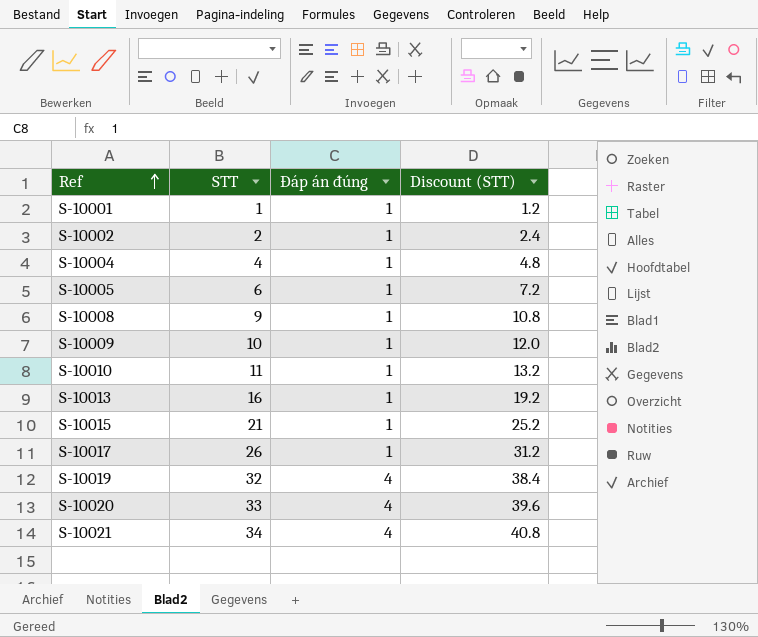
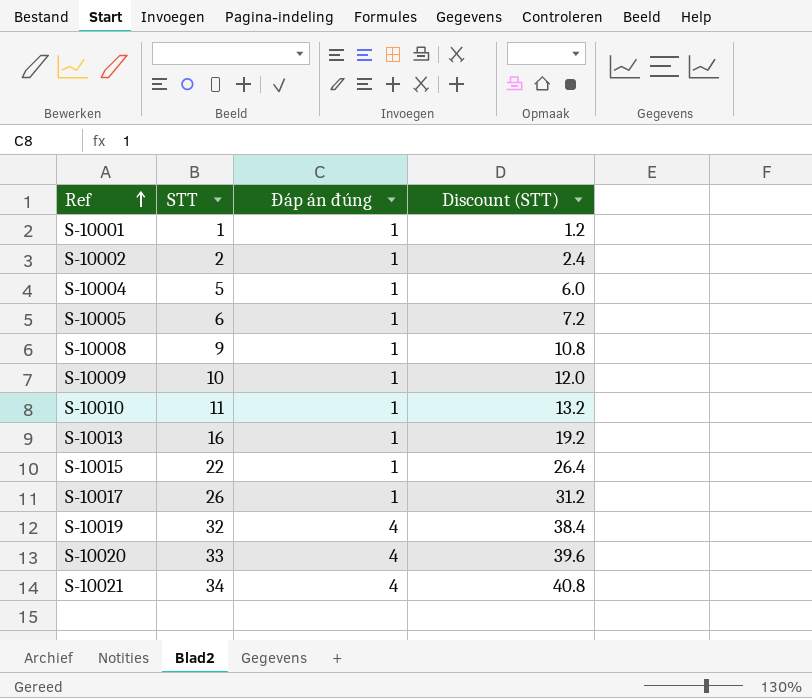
S-10004 | STT: 4 -> 5
S-10004 | Discount (STT): 4.8 -> 6.0
S-10015 | STT: 21 -> 22
S-10015 | Discount (STT): 25.2 -> 26.4

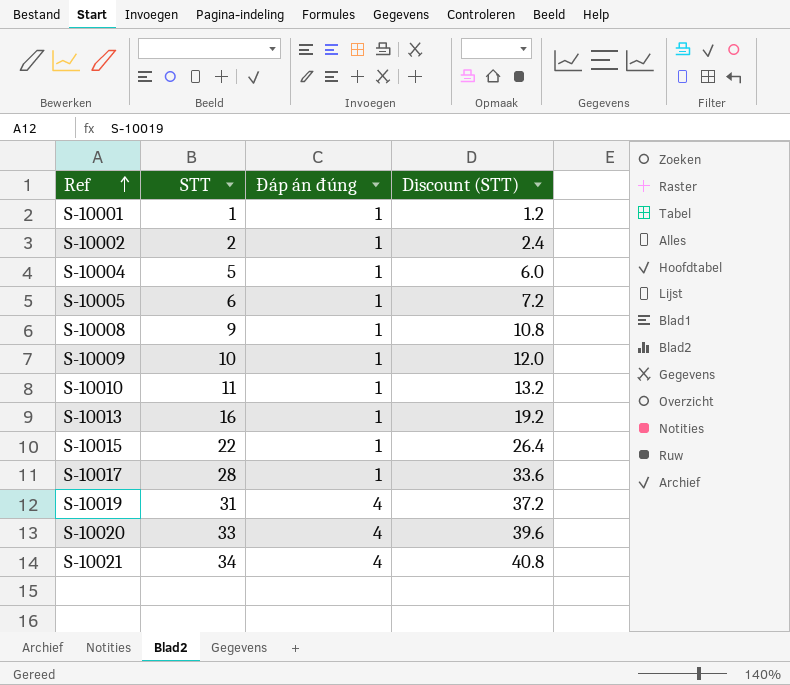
S-10017 | STT: 26 -> 28
S-10017 | Discount (STT): 31.2 -> 33.6
S-10019 | STT: 32 -> 31
S-10019 | Discount (STT): 38.4 -> 37.2

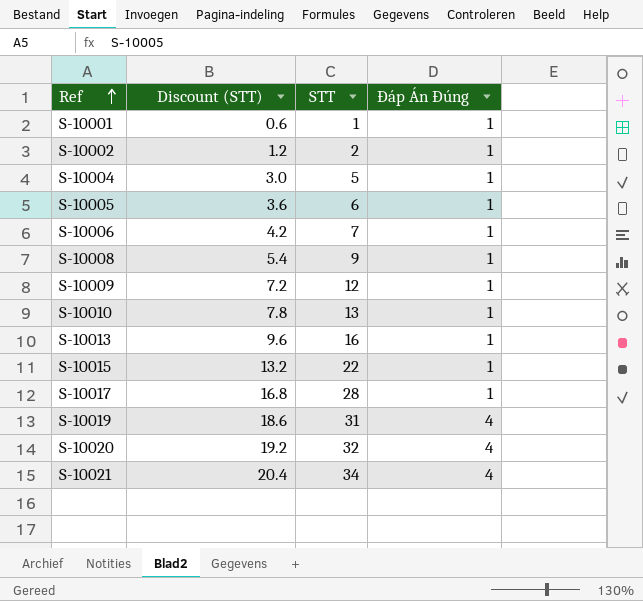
column Discount (STT) | formula: [STT] * 1.2 -> [STT] * 0.6
column Discount (STT) | position: 4 -> 2
column name: Đáp án đúng -> Đáp Án Đúng
row S-10006: none -> 4.2 | 7 | 1
S-10009 | STT: 10 -> 12
S-10010 | STT: 11 -> 13
S-10020 | STT: 33 -> 32

